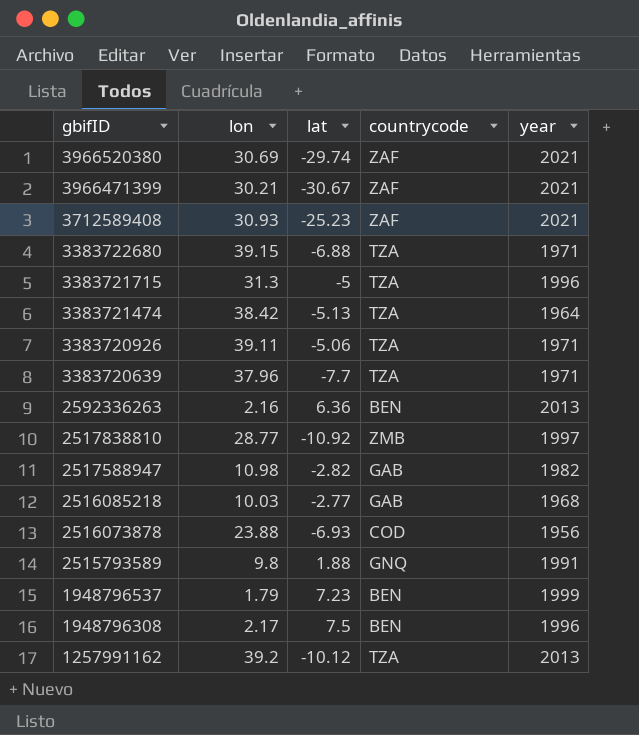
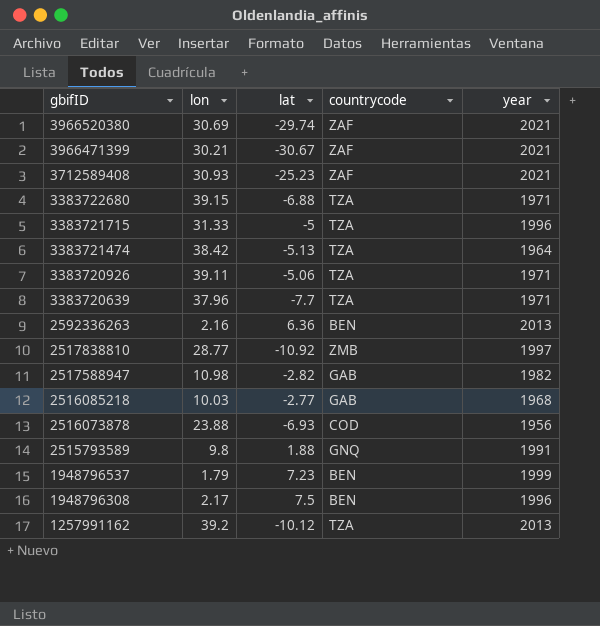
3383721715 | lon: 31.3 -> 31.33

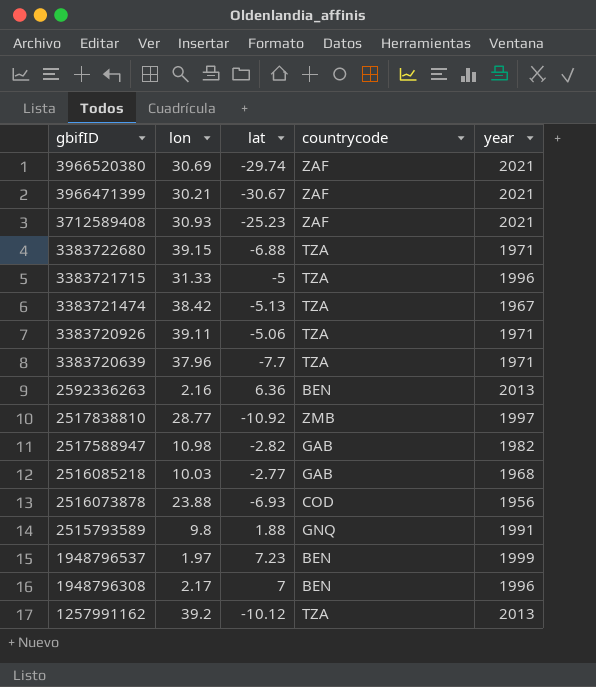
3383721474 | year: 1964 -> 1967
1948796537 | lon: 1.79 -> 1.97
1948796308 | lat: 7.5 -> 7

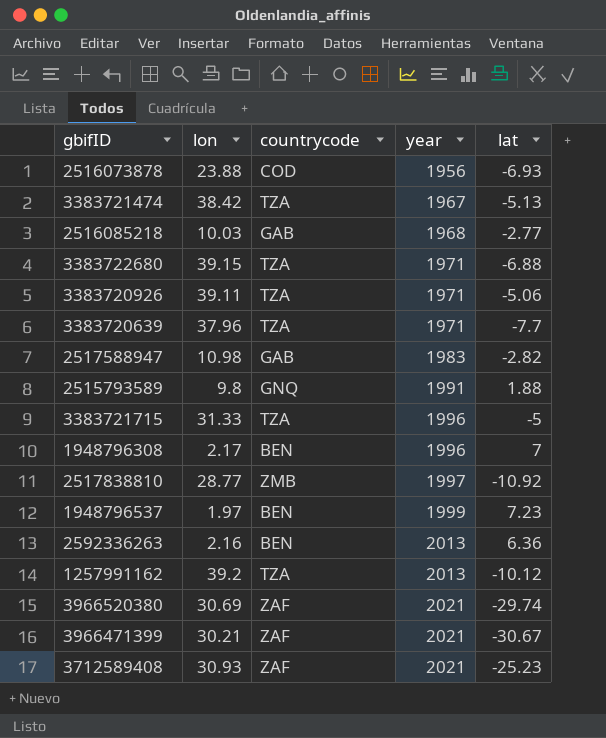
row order: gbifID descending -> year ascending
column lat | position: 3 -> 5
2517588947 | year: 1982 -> 1983

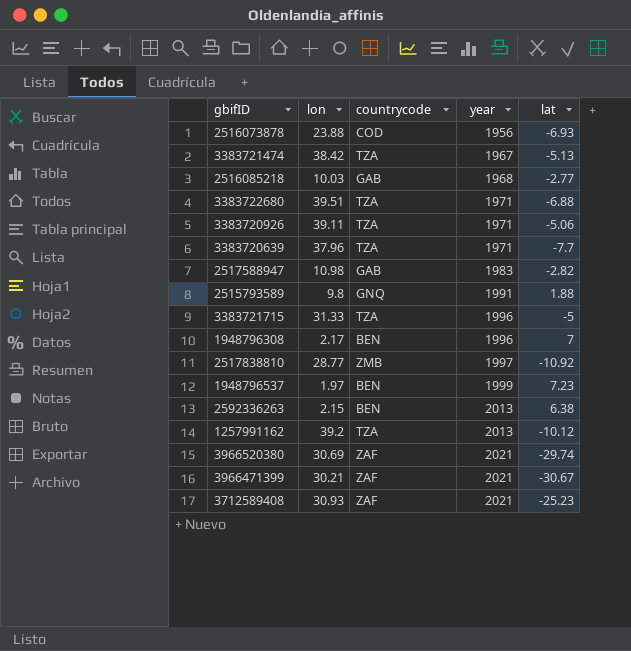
3383722680 | lon: 39.15 -> 39.51
2592336263 | lon: 2.16 -> 2.15
2592336263 | lat: 6.36 -> 6.38

